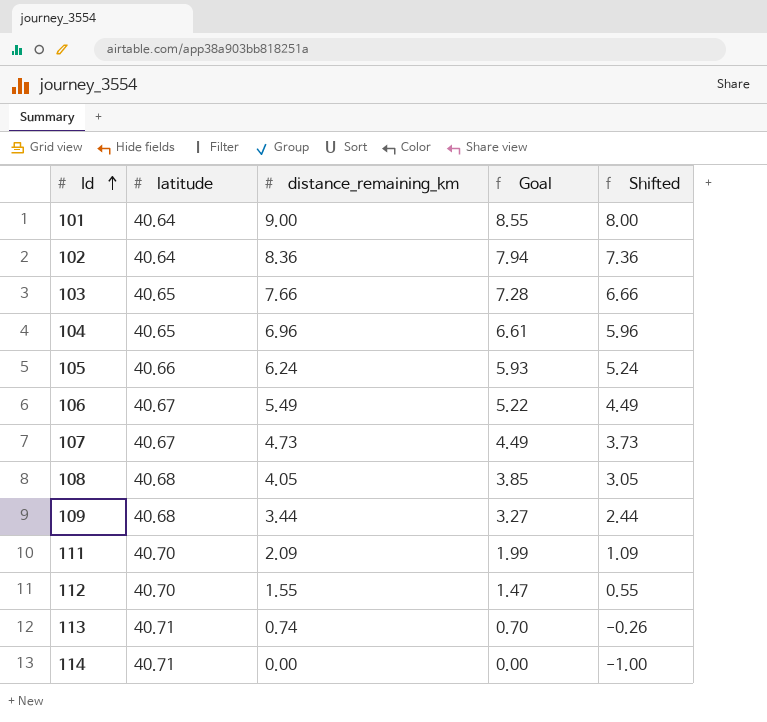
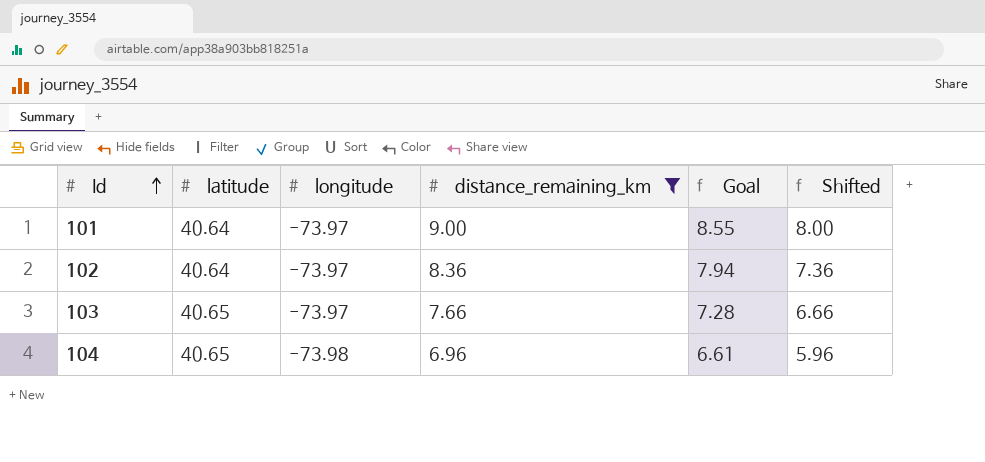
filter: none -> distance_remaining_km >= 6.96
column longitude | position: none -> 3

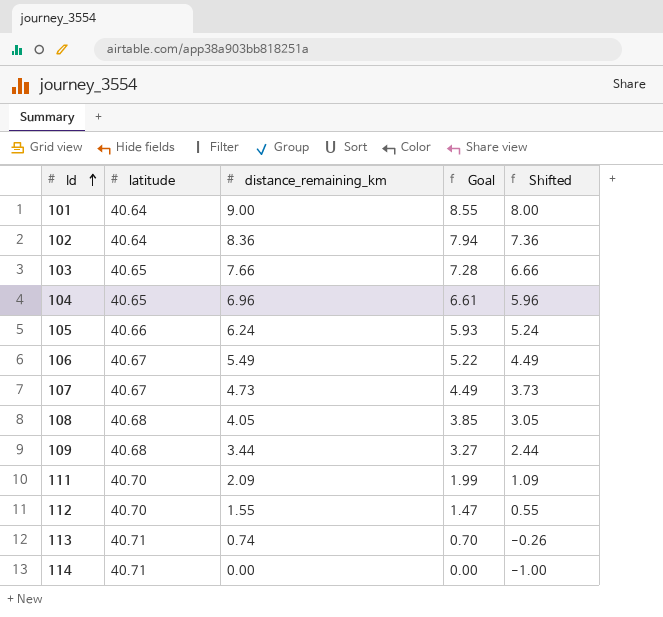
filter: distance_remaining_km >= 6.96 -> none
column longitude | position: 3 -> none

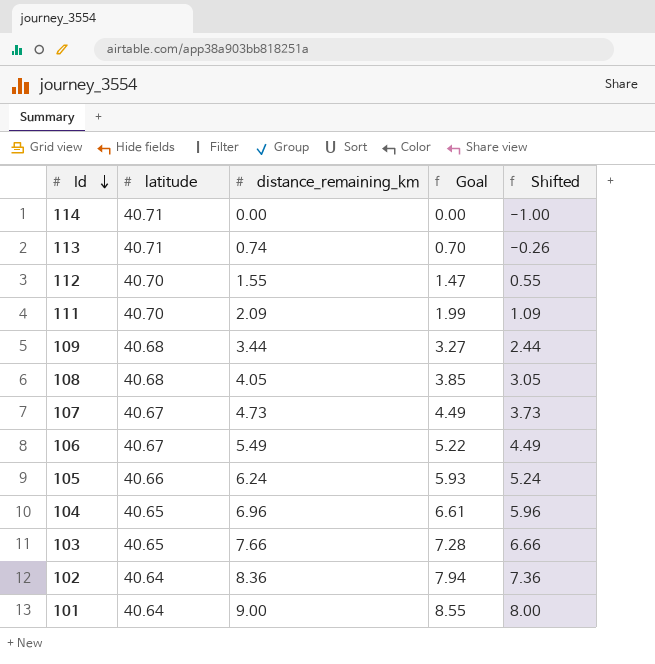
row order: Id ascending -> Id descending

